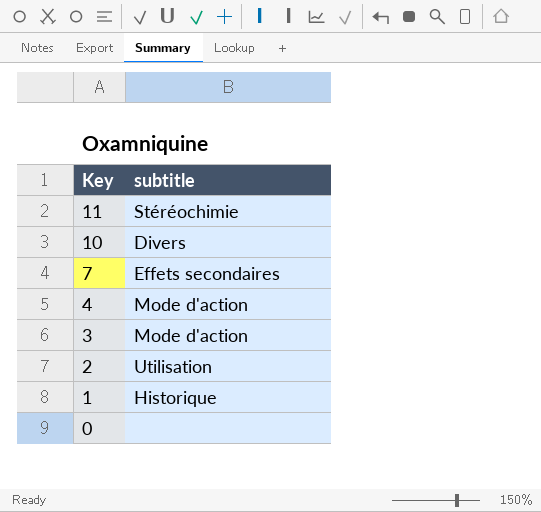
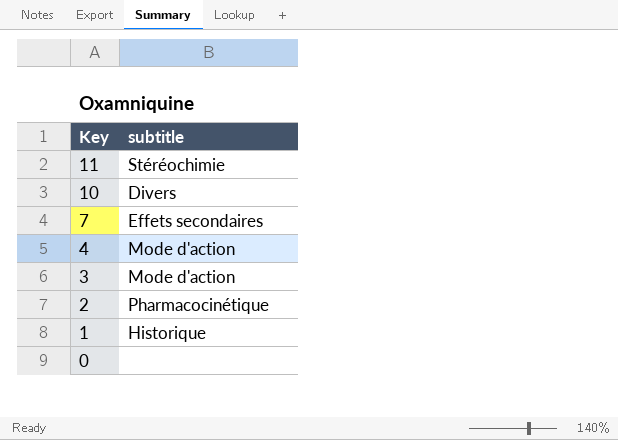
2 | subtitle: Utilisation -> Pharmacocinétique

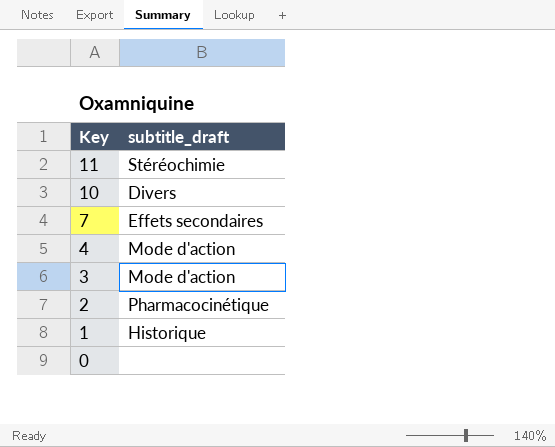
column name: subtitle -> subtitle_draft

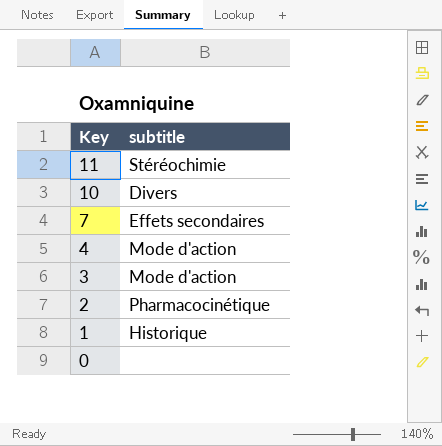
column name: subtitle_draft -> subtitle

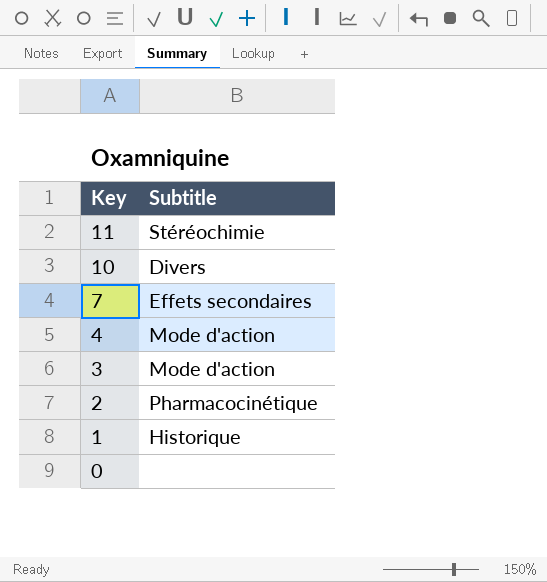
column name: subtitle -> Subtitle

